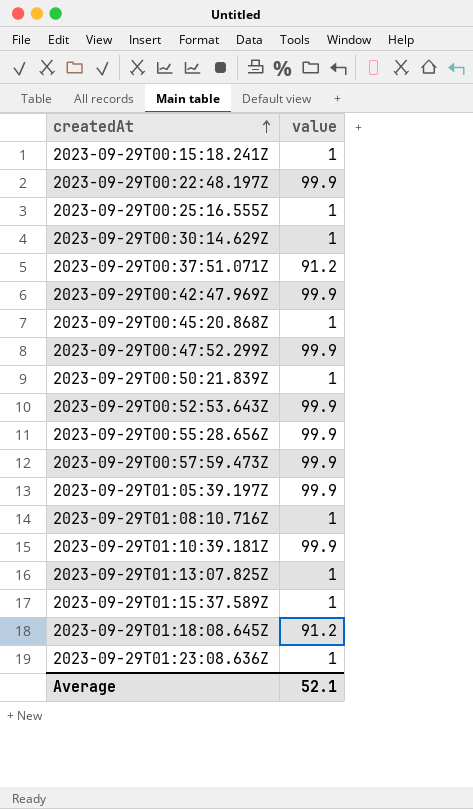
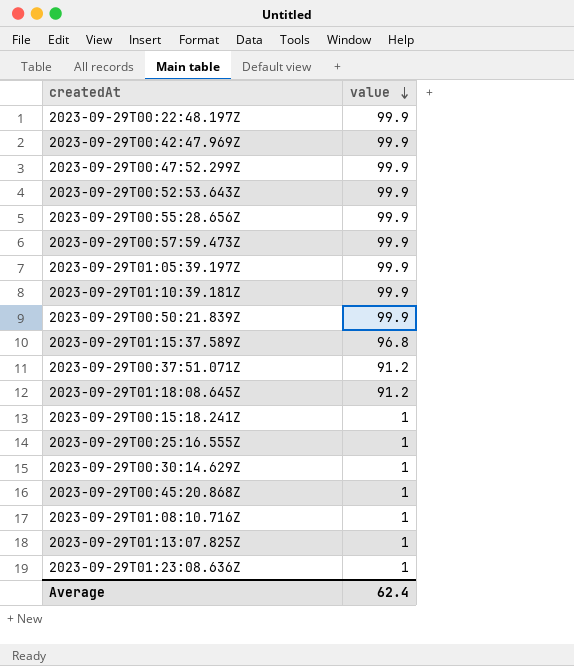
row order: createdAt ascending -> value descending
2023-09-29T00:50:21.839Z | value: 1 -> 99.9
2023-09-29T01:15:37.589Z | value: 1 -> 96.8
Average | value: 52.1 -> 62.4

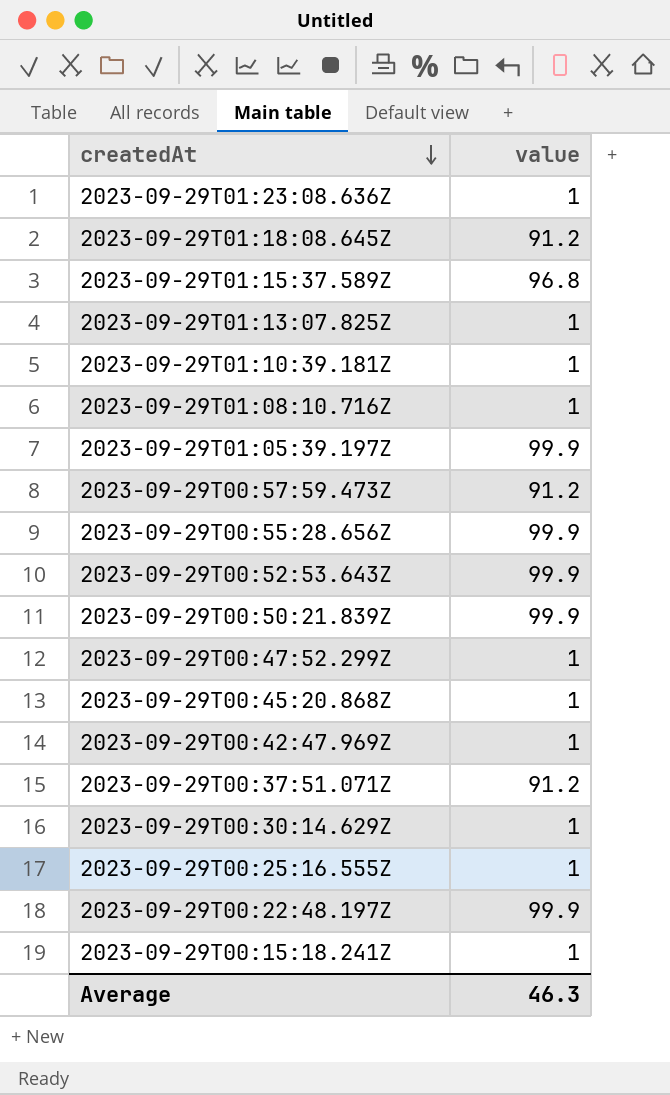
row order: value descending -> createdAt descending
2023-09-29T01:10:39.181Z | value: 99.9 -> 1
2023-09-29T00:57:59.473Z | value: 99.9 -> 91.2
2023-09-29T00:47:52.299Z | value: 99.9 -> 1
2023-09-29T00:42:47.969Z | value: 99.9 -> 1
Average | value: 62.4 -> 46.3

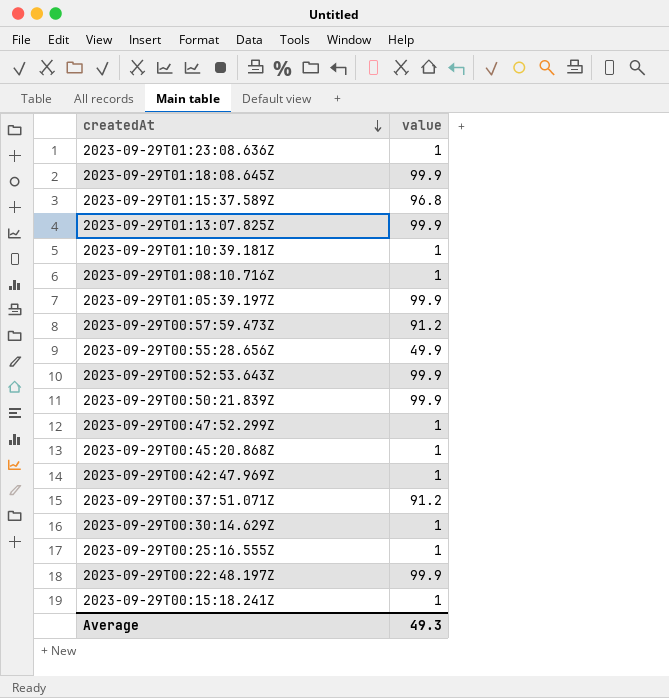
2023-09-29T01:18:08.645Z | value: 91.2 -> 99.9
2023-09-29T01:13:07.825Z | value: 1 -> 99.9
2023-09-29T00:55:28.656Z | value: 99.9 -> 49.9
Average | value: 46.3 -> 49.3

